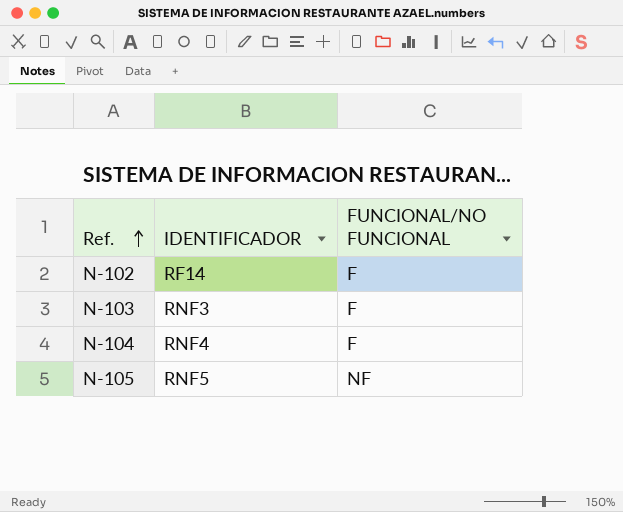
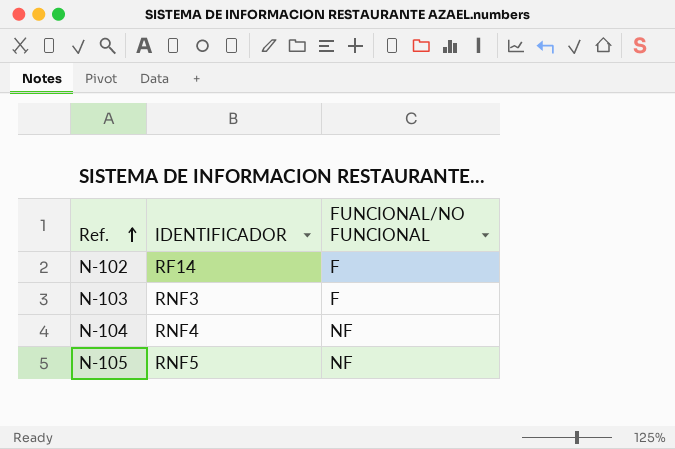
N-104 | FUNCIONAL/NO FUNCIONAL: F -> NF

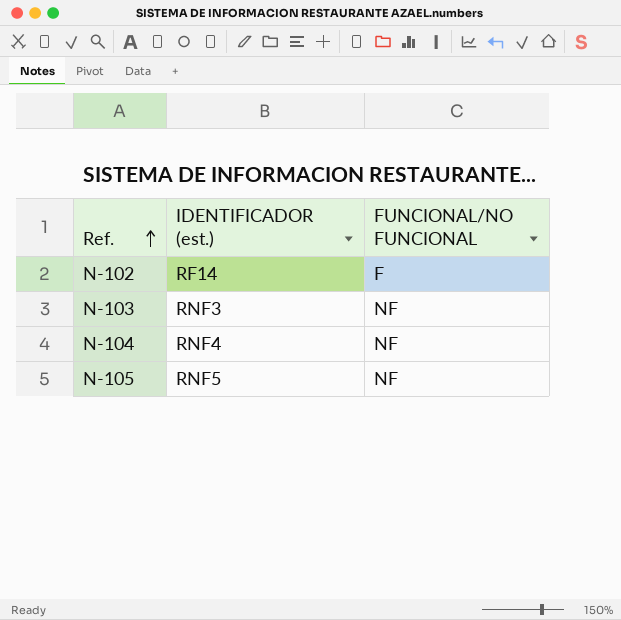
column name: IDENTIFICADOR -> IDENTIFICADOR (est.)
N-103 | FUNCIONAL/NO FUNCIONAL: F -> NF

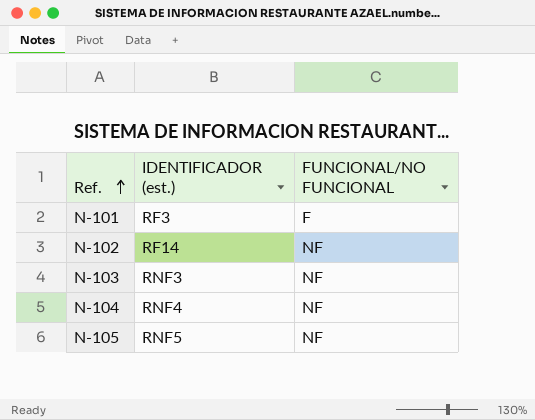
row N-101: none -> RF3 | F
N-102 | FUNCIONAL/NO FUNCIONAL: F -> NF

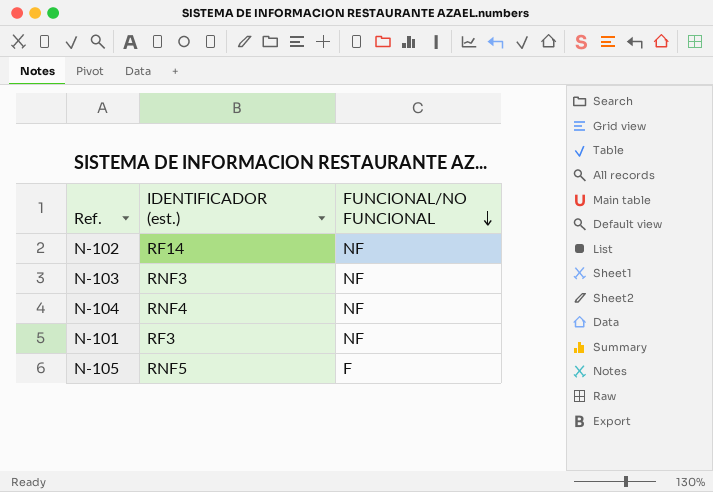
row order: Ref. ascending -> FUNCIONAL/NO FUNCIONAL descending
N-101 | FUNCIONAL/NO FUNCIONAL: F -> NF
N-105 | FUNCIONAL/NO FUNCIONAL: NF -> F

